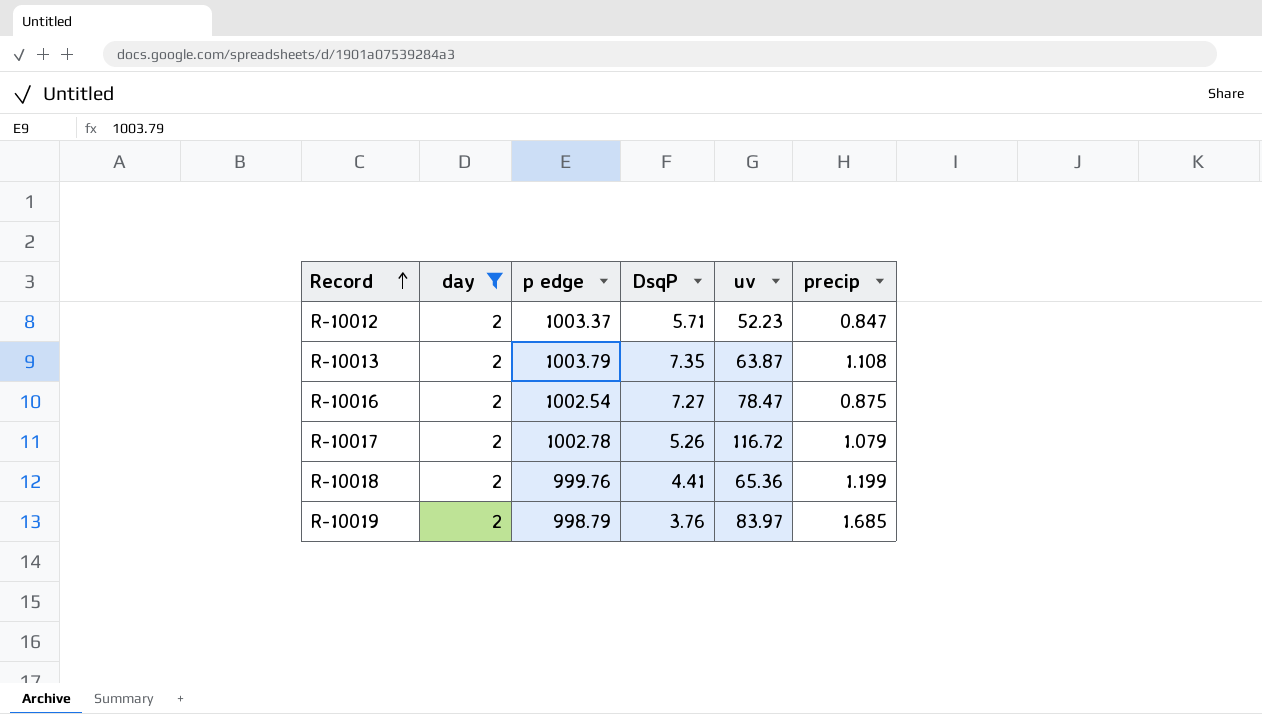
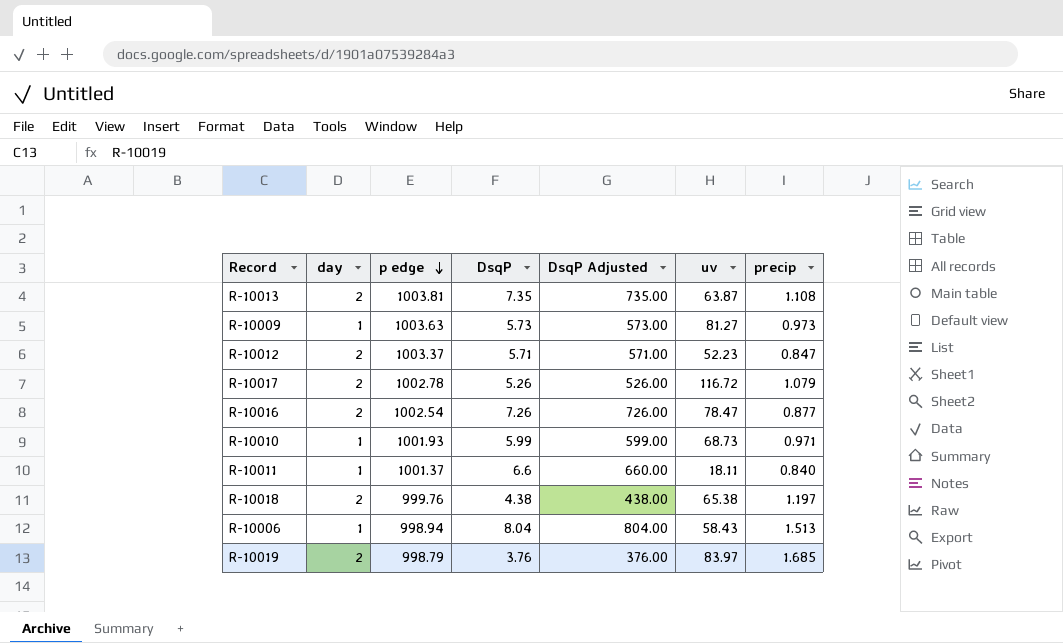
filter: day = 2 -> none
row order: Record ascending -> p edge descending
column DsqP Adjusted | formula: none -> [DsqP] * 100
R-10013 | p edge: 1003.79 -> 1003.81
R-10016 | DsqP: 7.27 -> 7.26
R-10016 | precip: 0.875 -> 0.877
R-10018 | DsqP: 4.41 -> 4.38
R-10018 | uv: 65.36 -> 65.38
R-10018 | precip: 1.199 -> 1.197

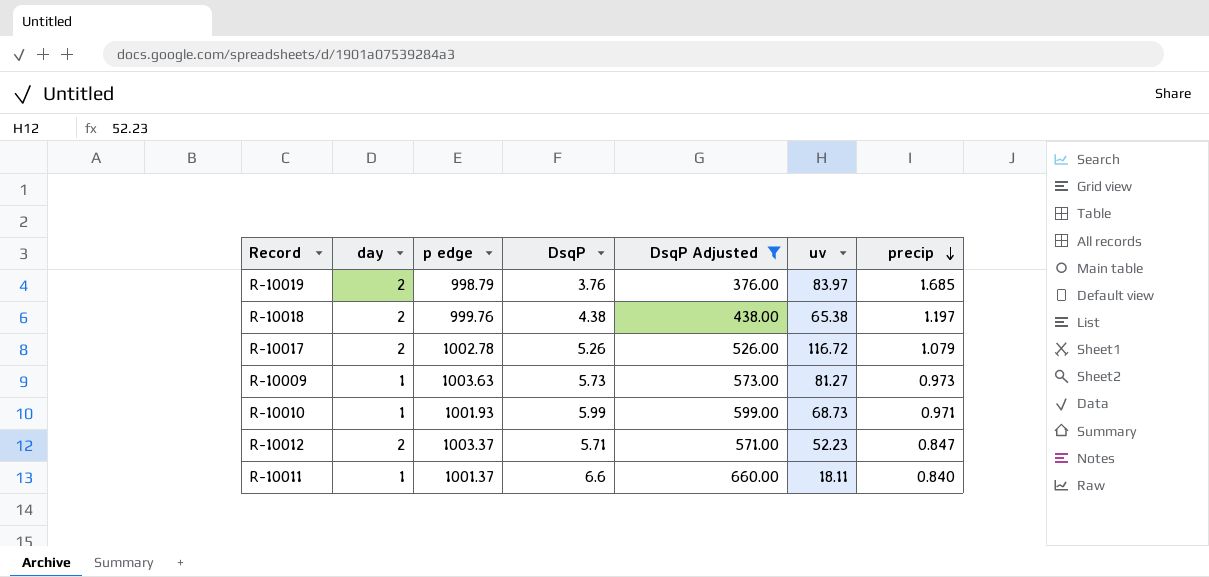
filter: none -> DsqP Adjusted <= 660.00
row order: p edge descending -> precip descending

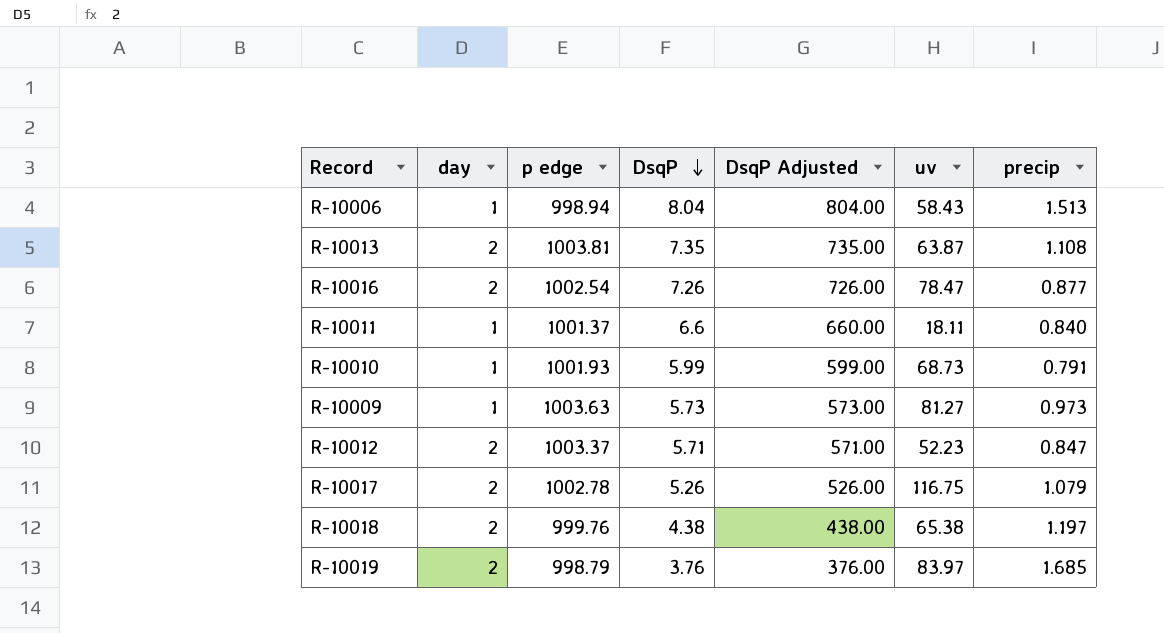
filter: DsqP Adjusted <= 660.00 -> none
row order: precip descending -> DsqP descending
R-10010 | precip: 0.971 -> 0.791
R-10017 | uv: 116.72 -> 116.75

